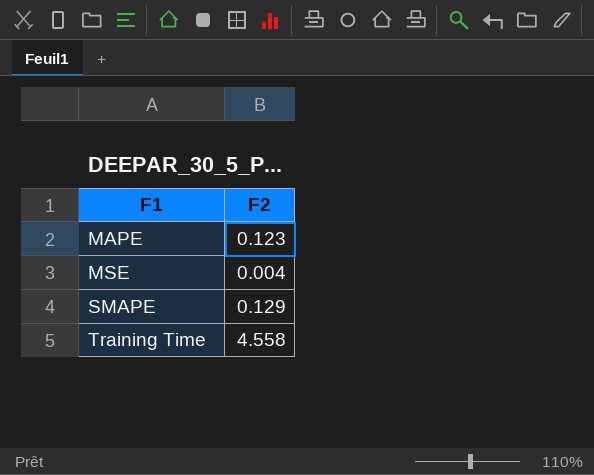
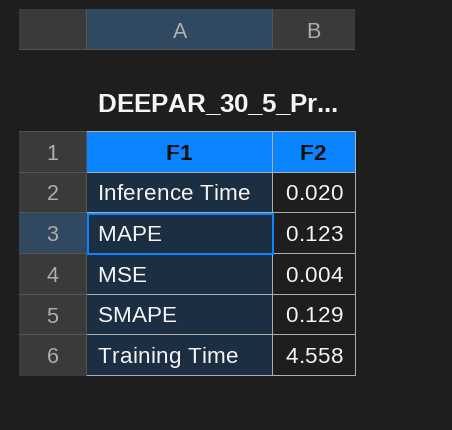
row Inference Time: none -> 0.020

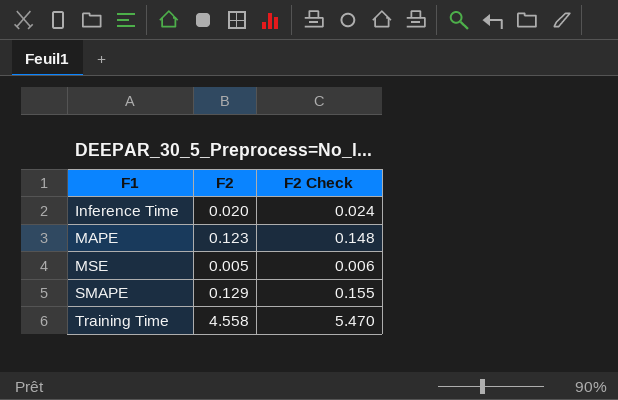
column F2 Check | formula: none -> [F2] * 1.2
MSE | F2: 0.004 -> 0.005

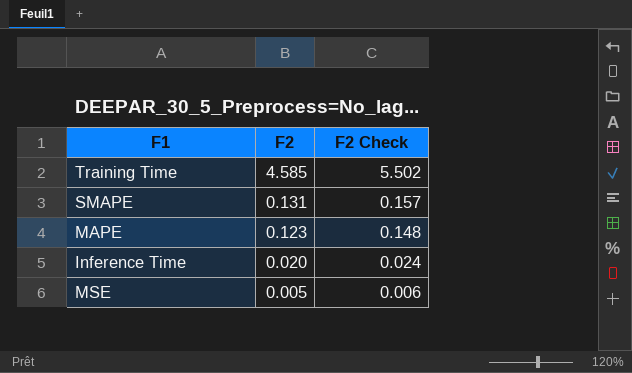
row order: F1 ascending -> F2 descending
Training Time | F2: 4.558 -> 4.585
Training Time | F2 Check: 5.470 -> 5.502
SMAPE | F2: 0.129 -> 0.131
SMAPE | F2 Check: 0.155 -> 0.157

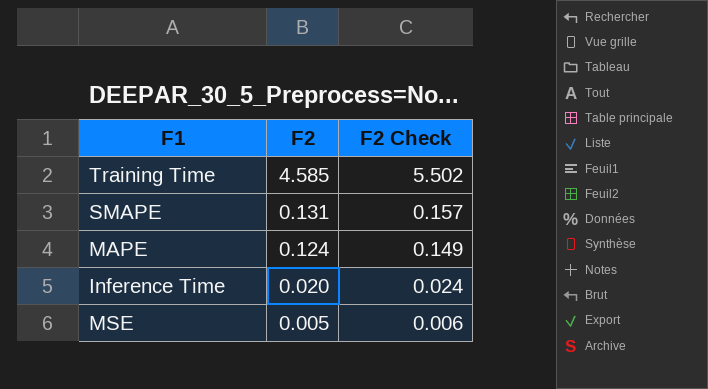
MAPE | F2: 0.123 -> 0.124
MAPE | F2 Check: 0.148 -> 0.149

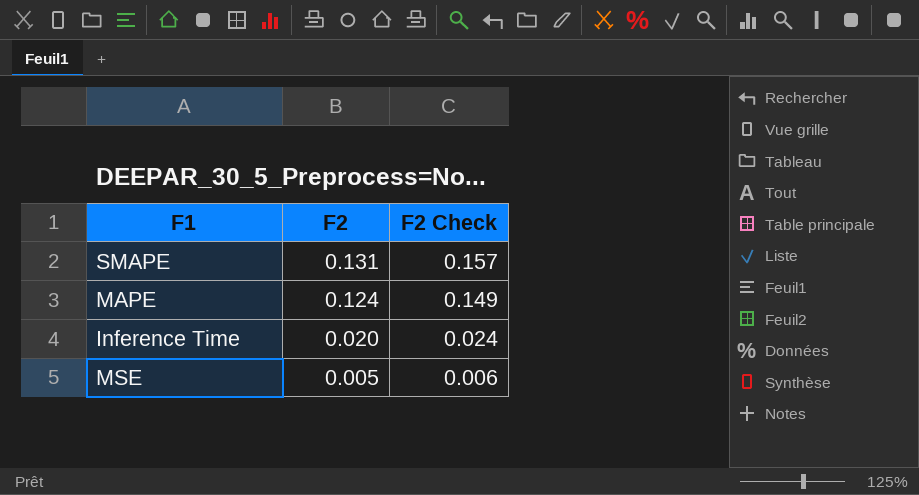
row Training Time: 4.585 | 5.502 -> none

